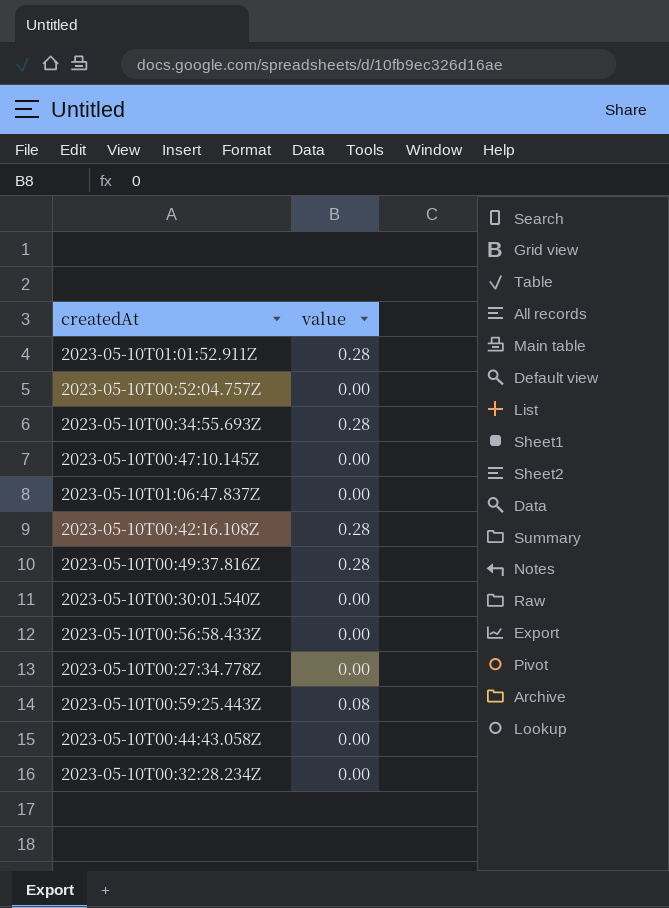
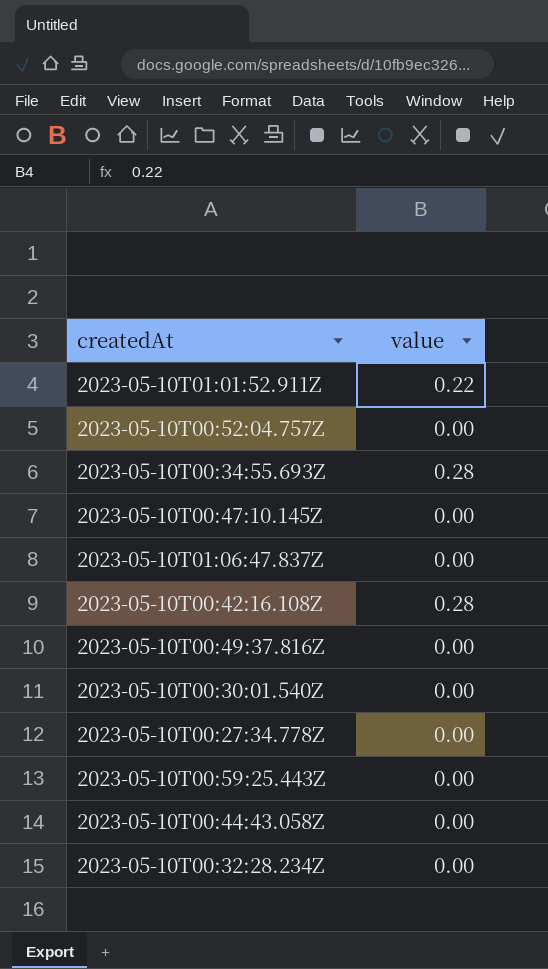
row 2023-05-10T00:56:58.433Z: 0.00 -> none
2023-05-10T01:01:52.911Z | value: 0.28 -> 0.22
2023-05-10T00:49:37.816Z | value: 0.28 -> 0.00
2023-05-10T00:59:25.443Z | value: 0.08 -> 0.00

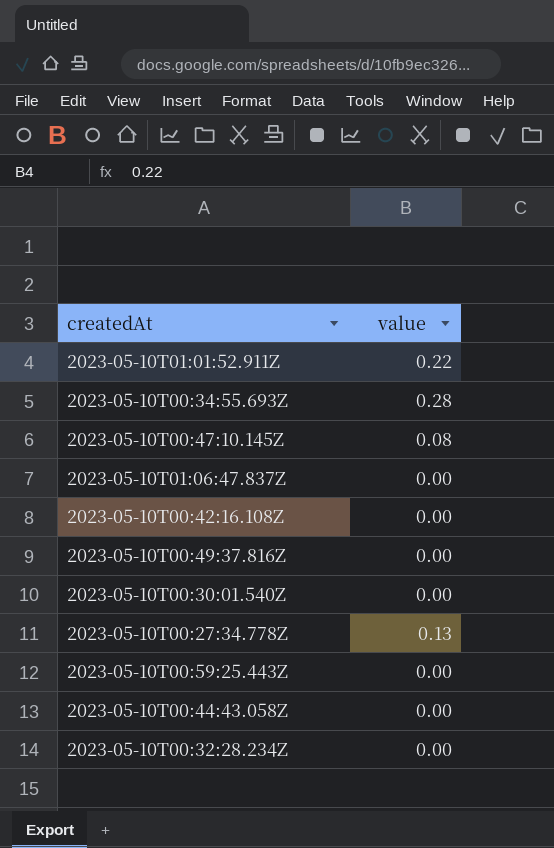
row 2023-05-10T00:52:04.757Z: 0.00 -> none
2023-05-10T00:47:10.145Z | value: 0.00 -> 0.08
2023-05-10T00:42:16.108Z | value: 0.28 -> 0.00
2023-05-10T00:27:34.778Z | value: 0.00 -> 0.13

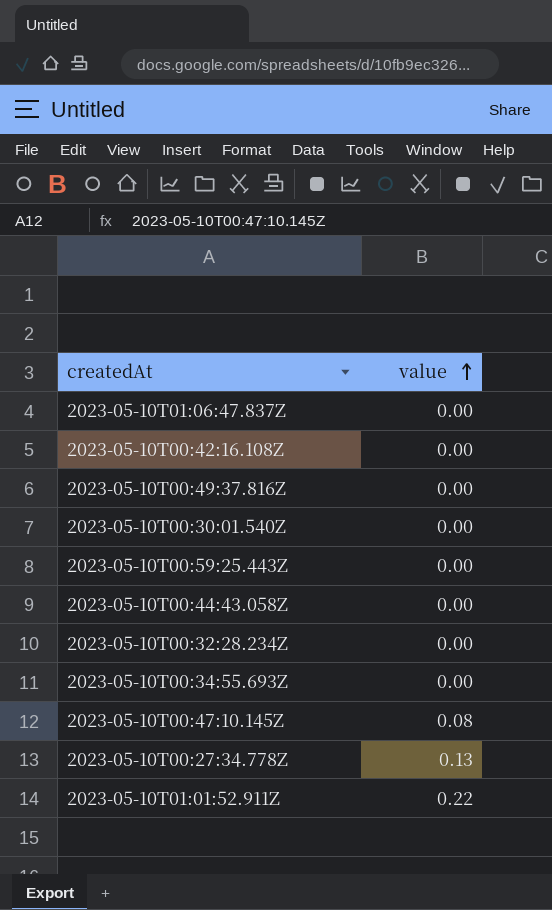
row order: none -> value ascending
2023-05-10T00:34:55.693Z | value: 0.28 -> 0.00

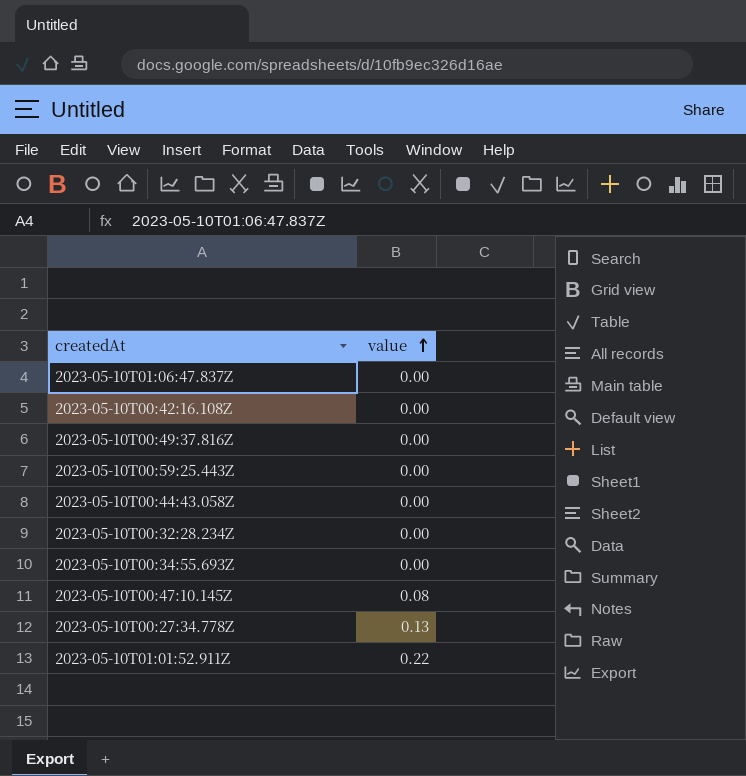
row 2023-05-10T00:30:01.540Z: 0.00 -> none

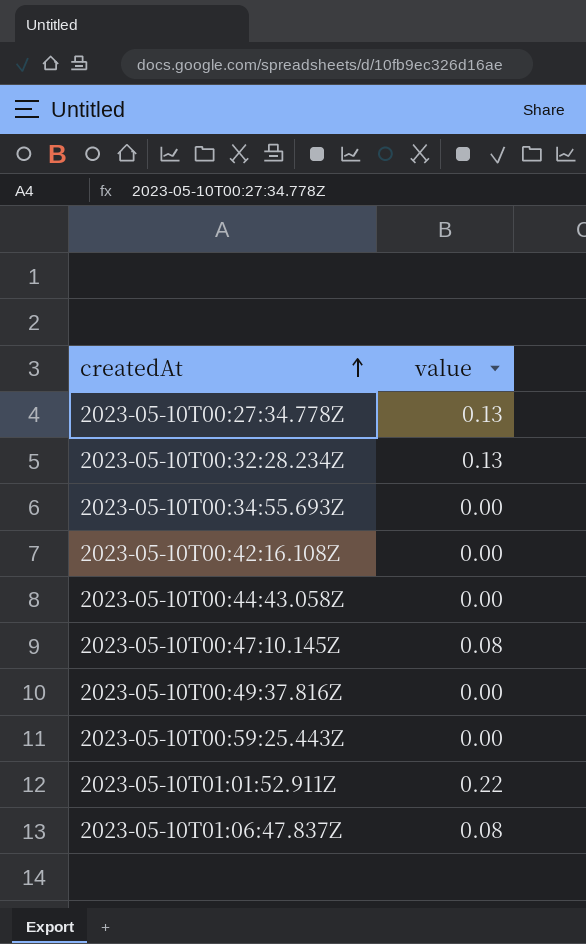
row order: value ascending -> createdAt ascending
2023-05-10T00:32:28.234Z | value: 0.00 -> 0.13
2023-05-10T01:06:47.837Z | value: 0.00 -> 0.08

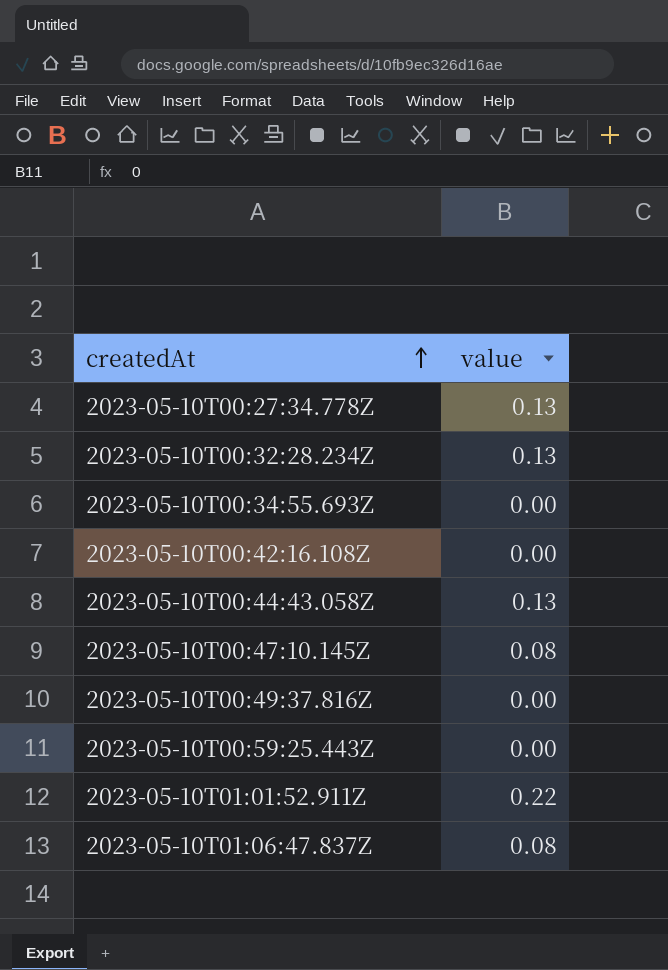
2023-05-10T00:44:43.058Z | value: 0.00 -> 0.13

